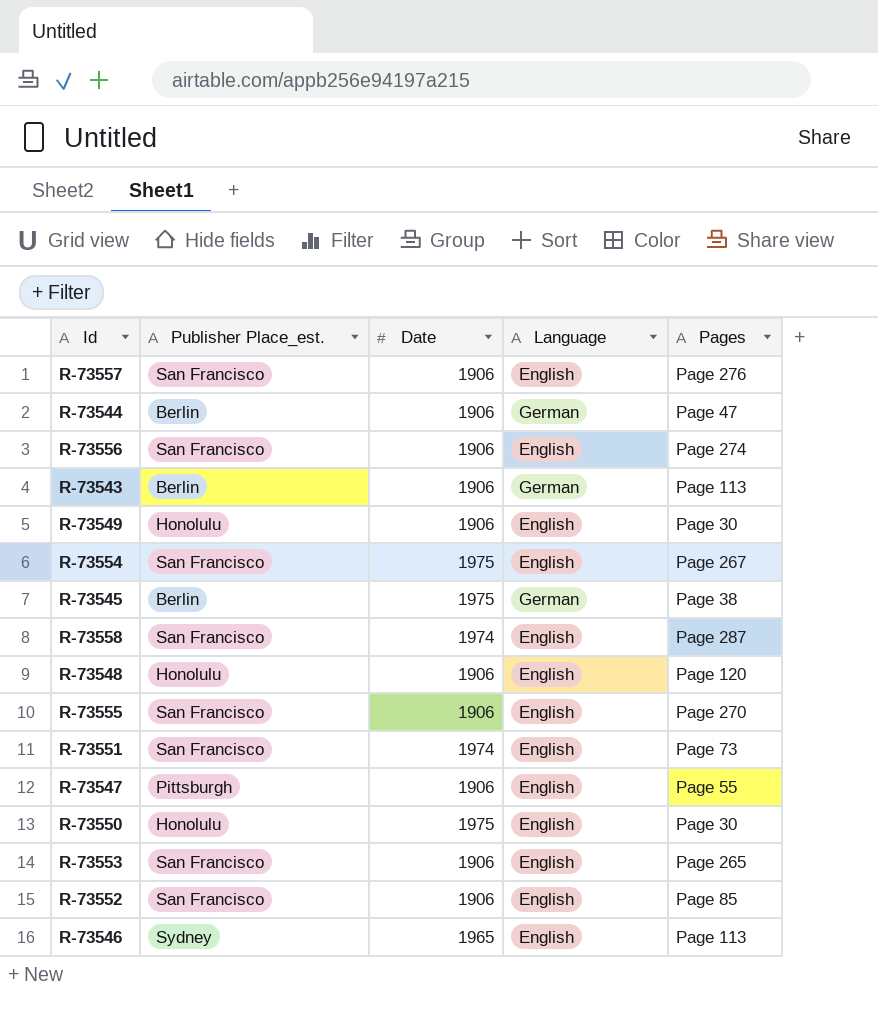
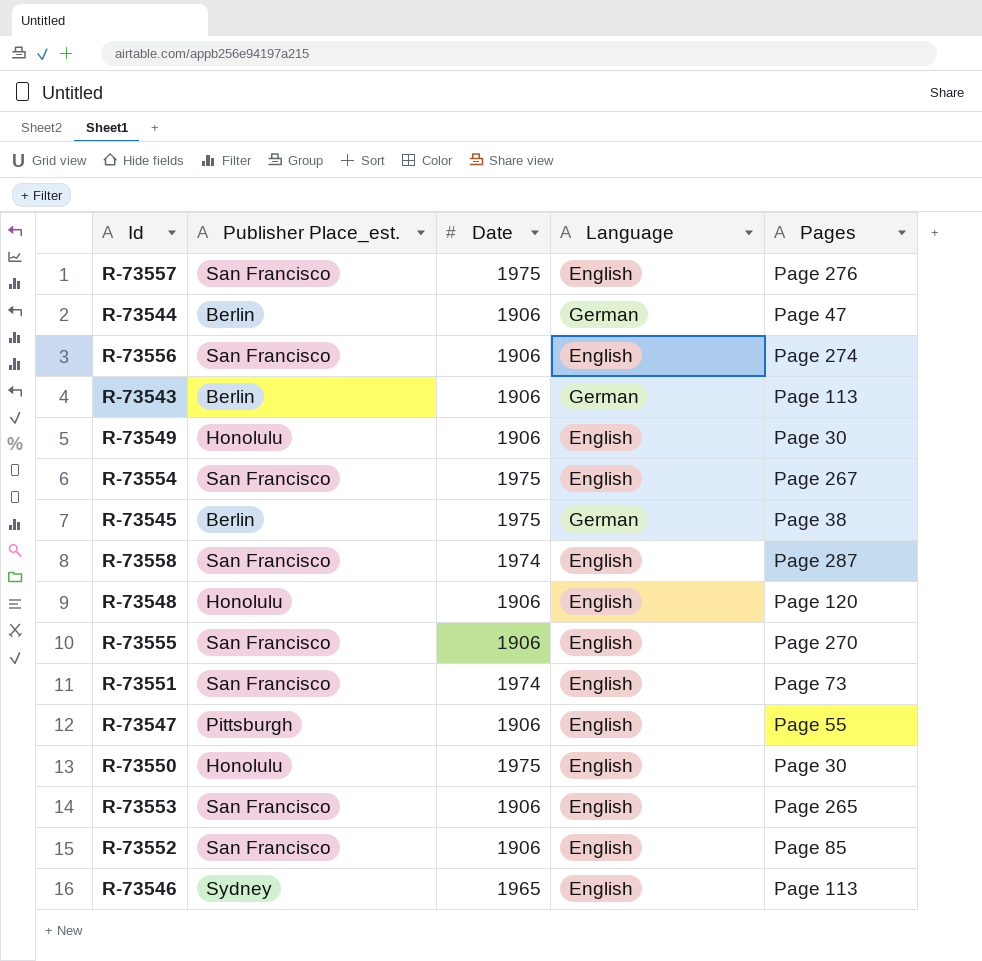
R-73557 | Date: 1906 -> 1975

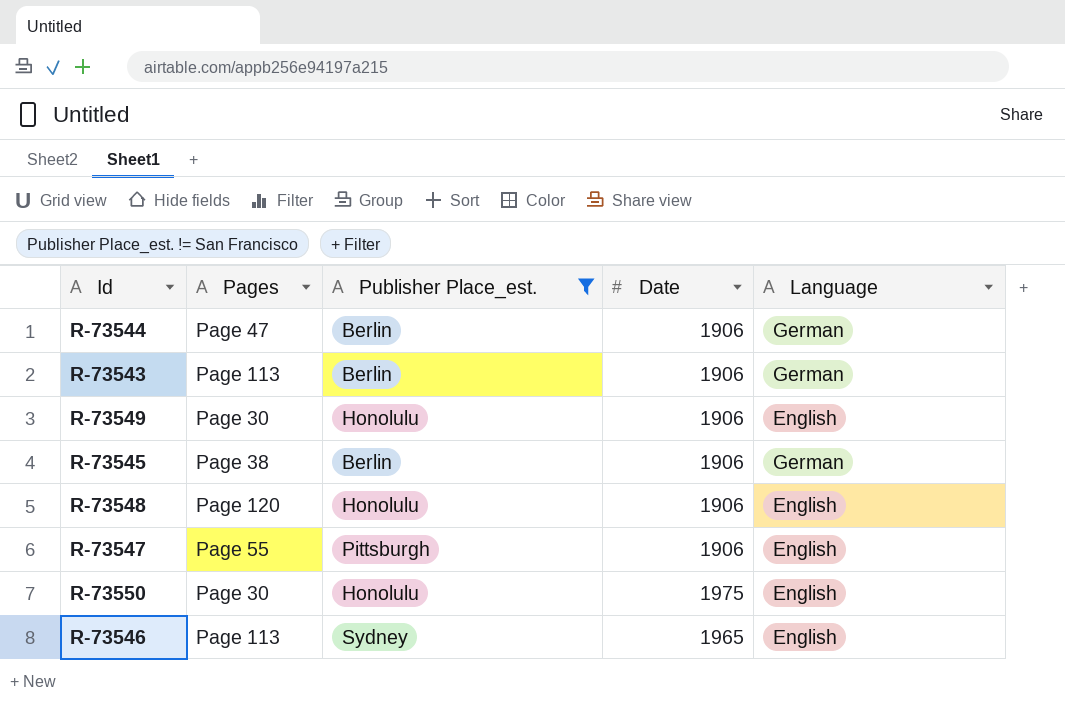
filter: none -> Publisher Place_est. != San Francisco
column Pages | position: 5 -> 2
R-73545 | Date: 1975 -> 1906

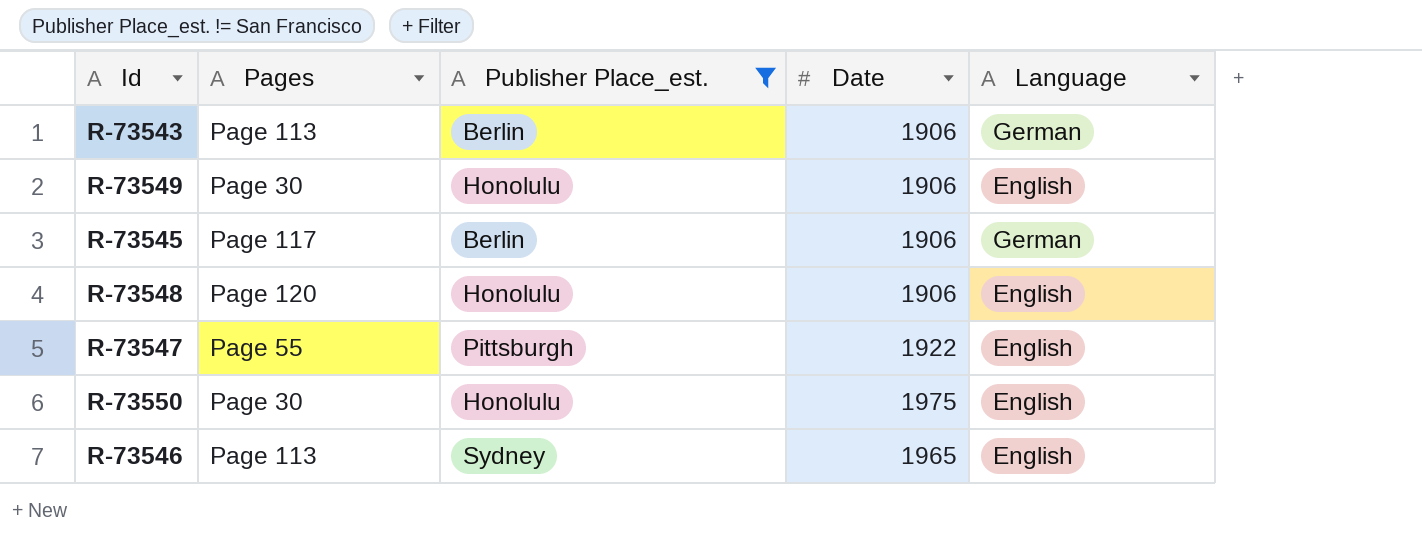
row R-73544: Page 47 | Berlin | 1906 | German -> none
R-73545 | Pages: Page 38 -> Page 117
R-73547 | Date: 1906 -> 1922

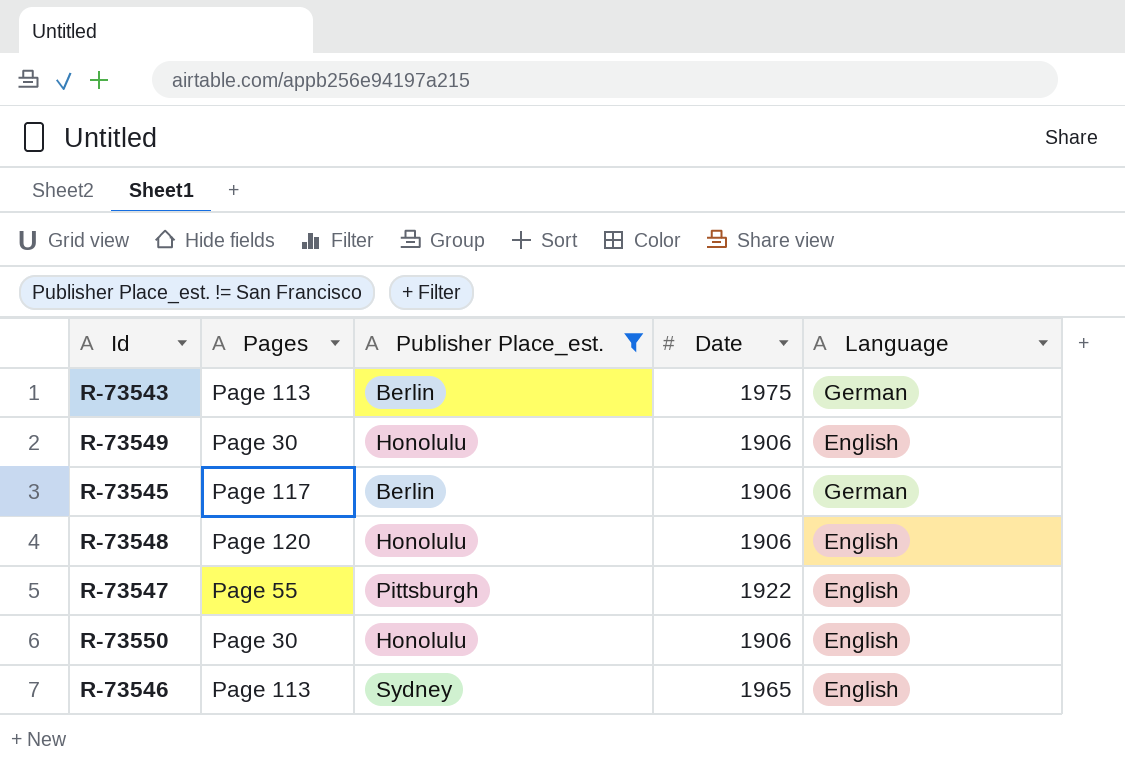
R-73543 | Date: 1906 -> 1975
R-73550 | Date: 1975 -> 1906

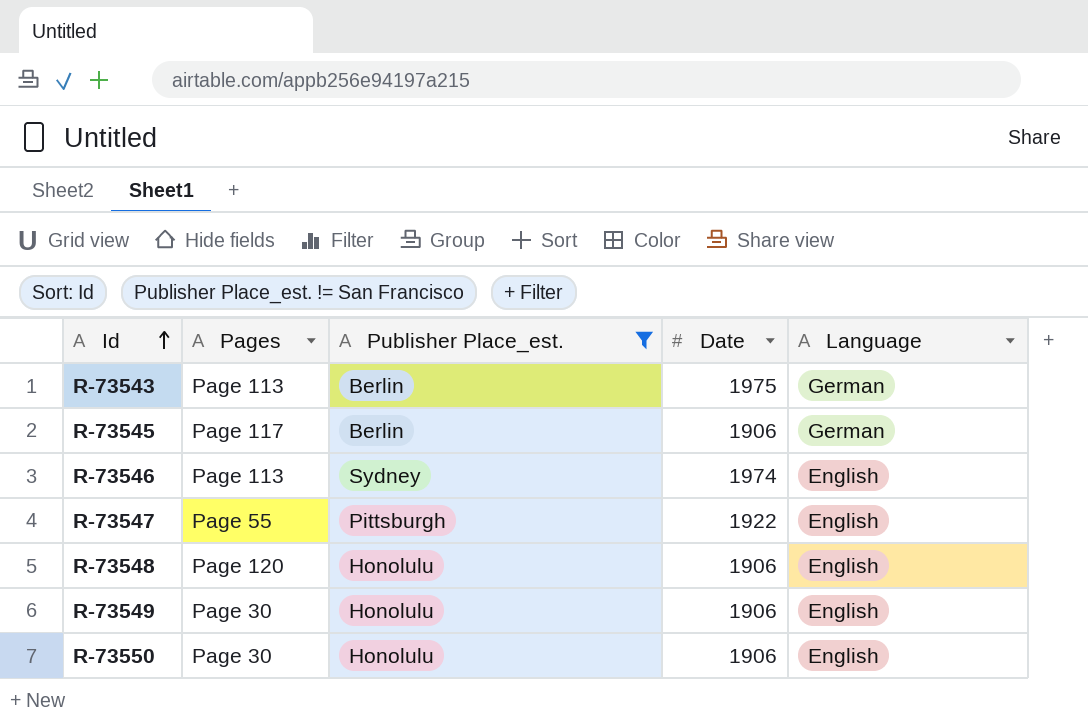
row order: none -> Id ascending
R-73546 | Date: 1965 -> 1974

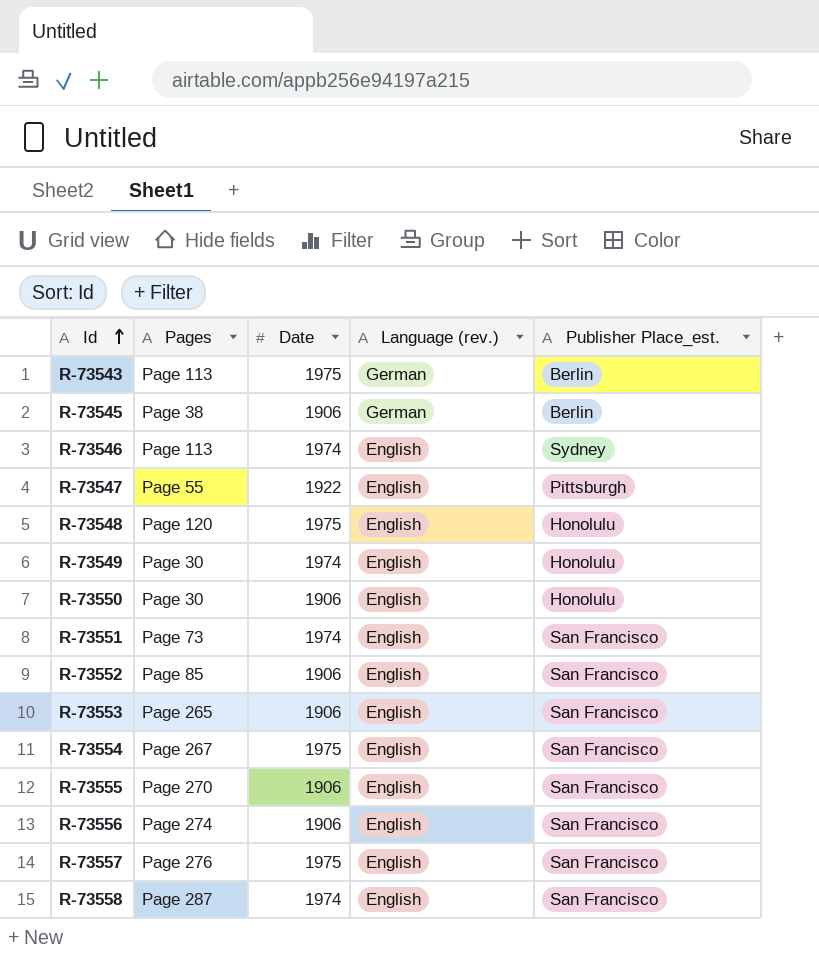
filter: Publisher Place_est. != San Francisco -> none
column name: Language -> Language (rev.)
column Publisher Place_est. | position: 3 -> 5
R-73545 | Pages: Page 117 -> Page 38
R-73548 | Date: 1906 -> 1975
R-73549 | Date: 1906 -> 1974

